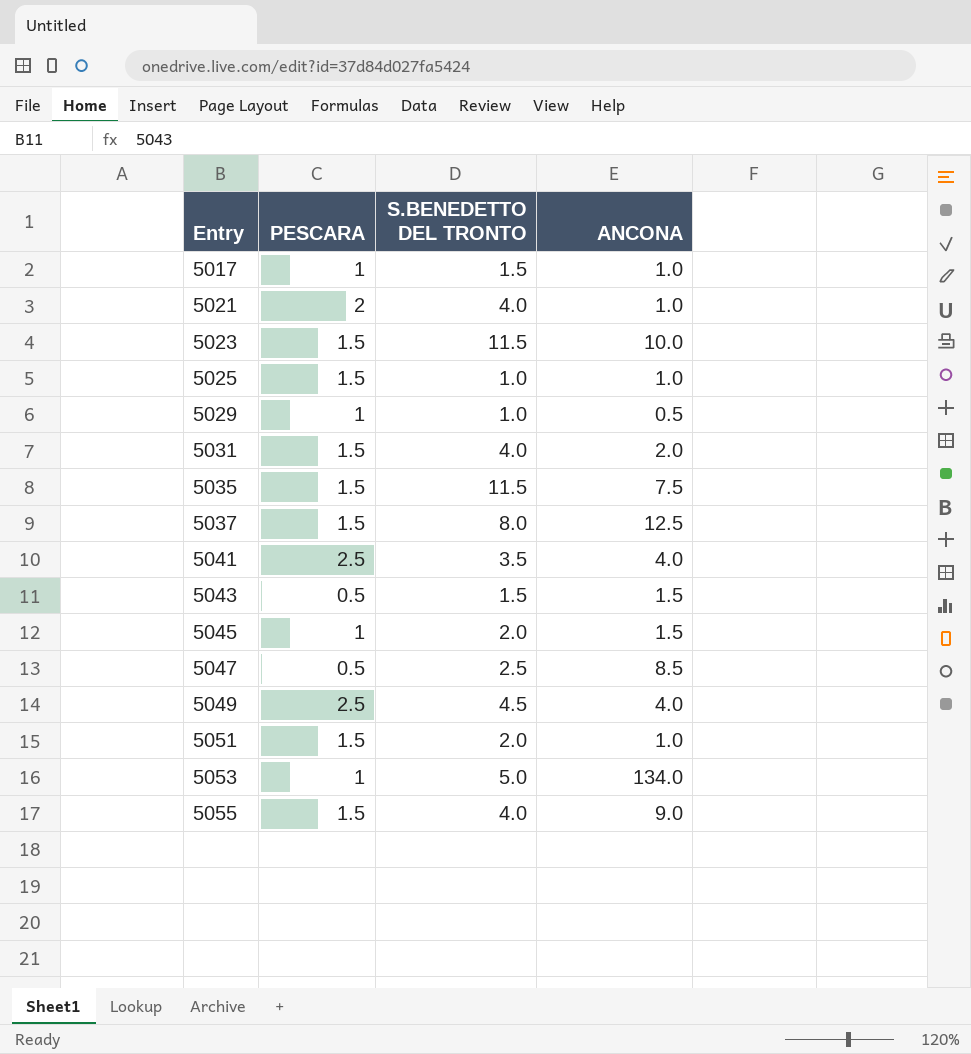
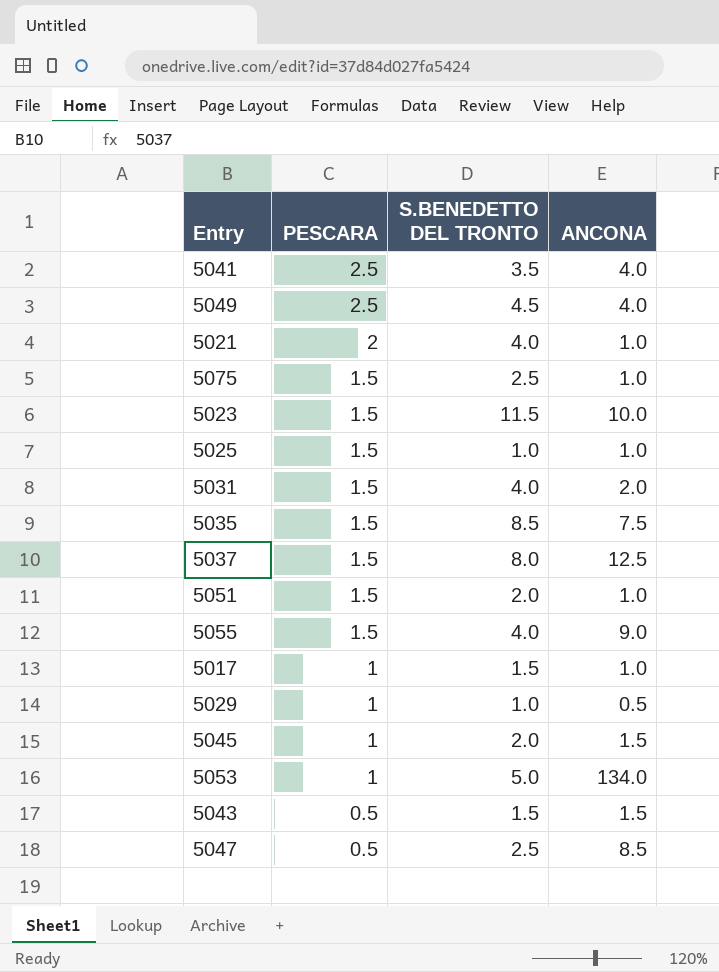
row order: Entry ascending -> PESCARA descending
row 5075: none -> 1.5 | 2.5 | 1.0
5035 | S.BENEDETTO DEL TRONTO: 11.5 -> 8.5

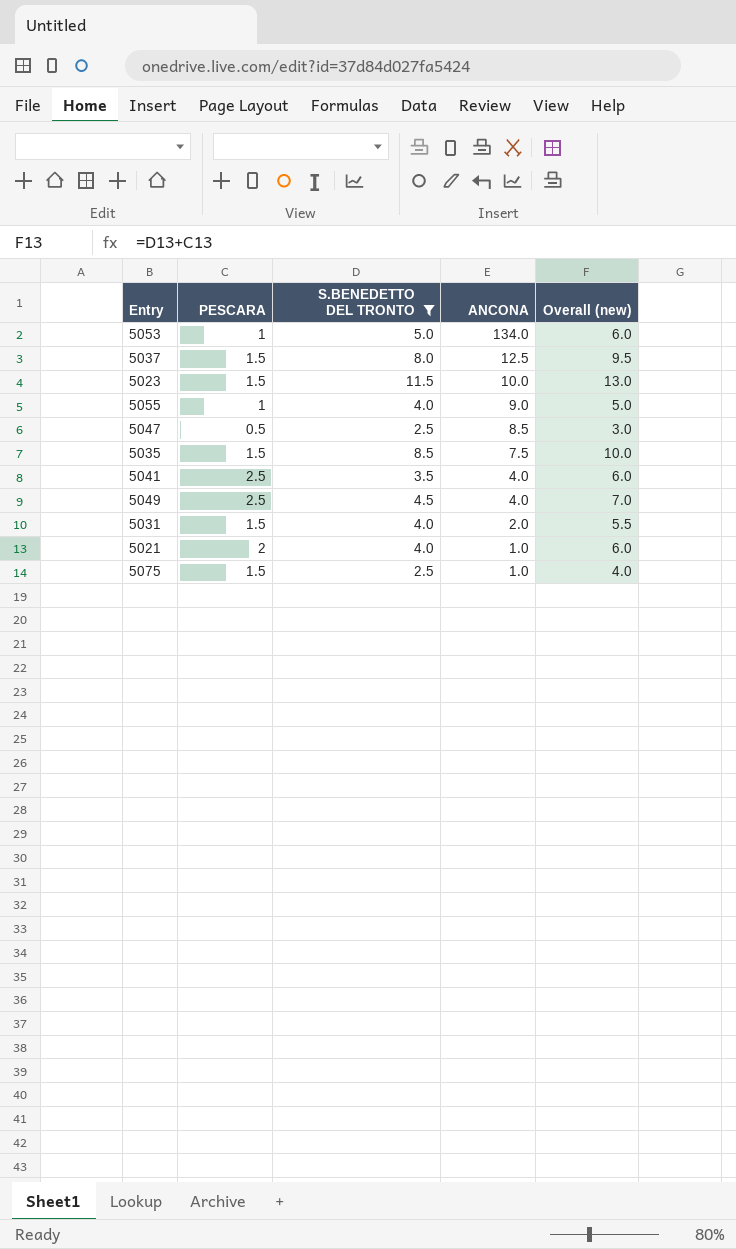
filter: none -> S.BENEDETTO DEL TRONTO >= 2.5
row order: PESCARA descending -> ANCONA descending
column Overall (new) | formula: none -> [PESCARA] + [S.BENEDETTO DEL TRONTO]
5055 | PESCARA: 1.5 -> 1

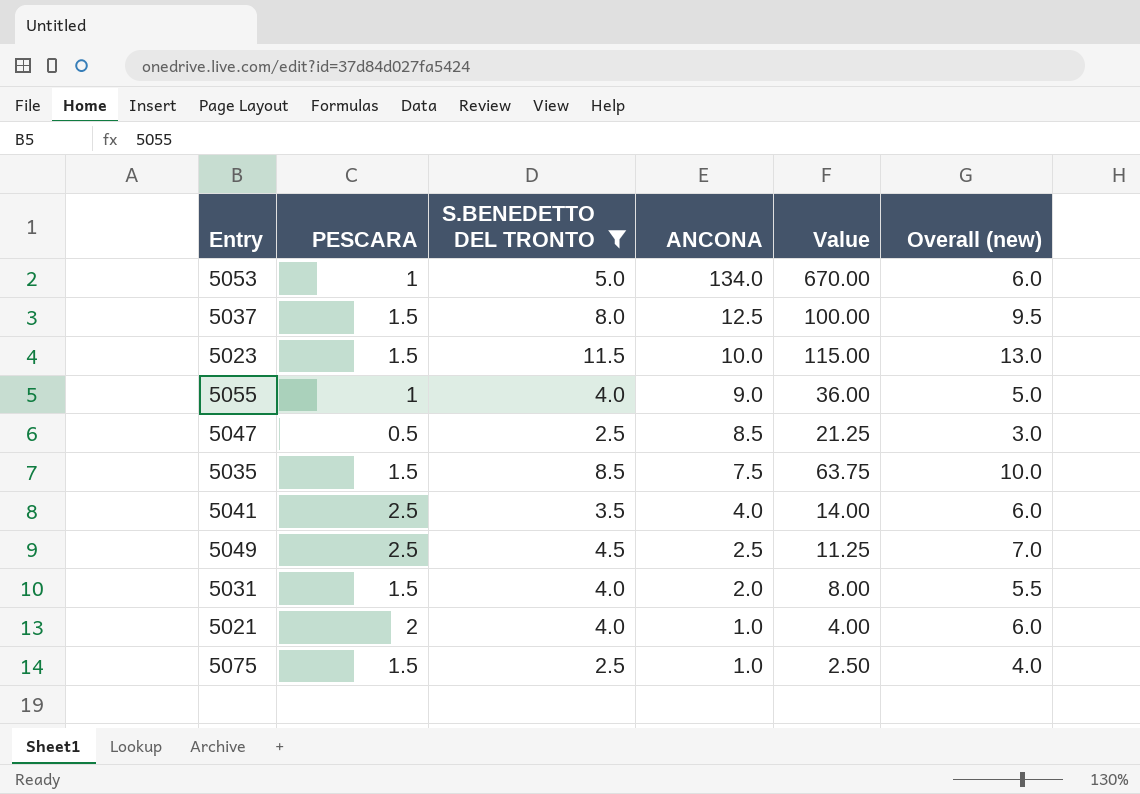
column Value | formula: none -> [S.BENEDETTO DEL TRONTO] * [ANCONA]
5049 | ANCONA: 4.0 -> 2.5

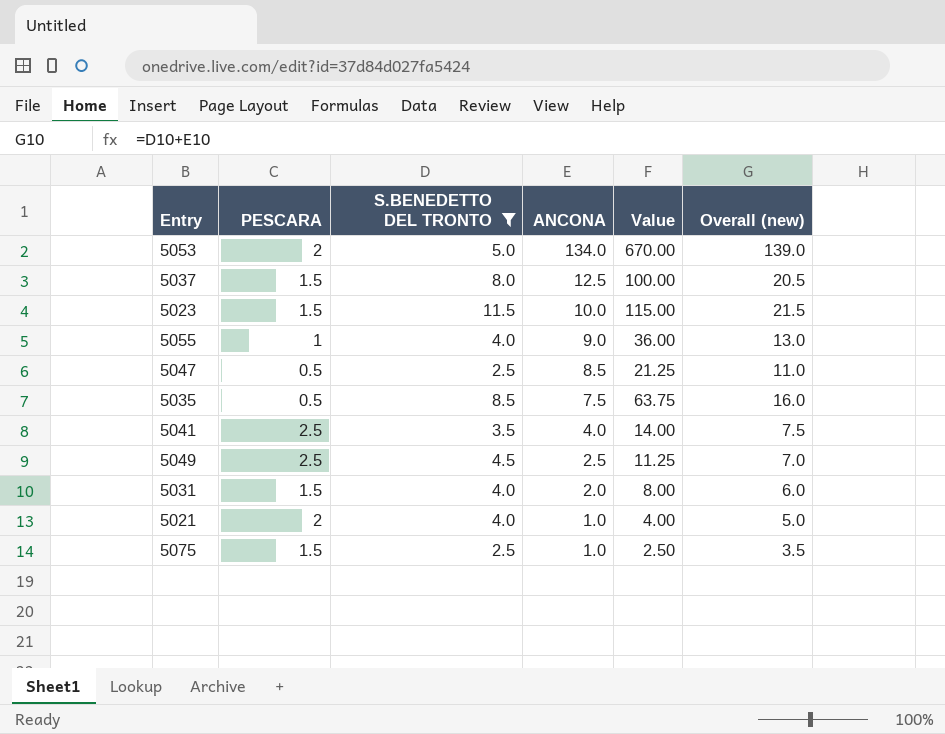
column Overall (new) | formula: [PESCARA] + [S.BENEDETTO DEL TRONTO] -> [S.BENEDETTO DEL TRONTO] + [ANCONA]
5053 | PESCARA: 1 -> 2
5035 | PESCARA: 1.5 -> 0.5

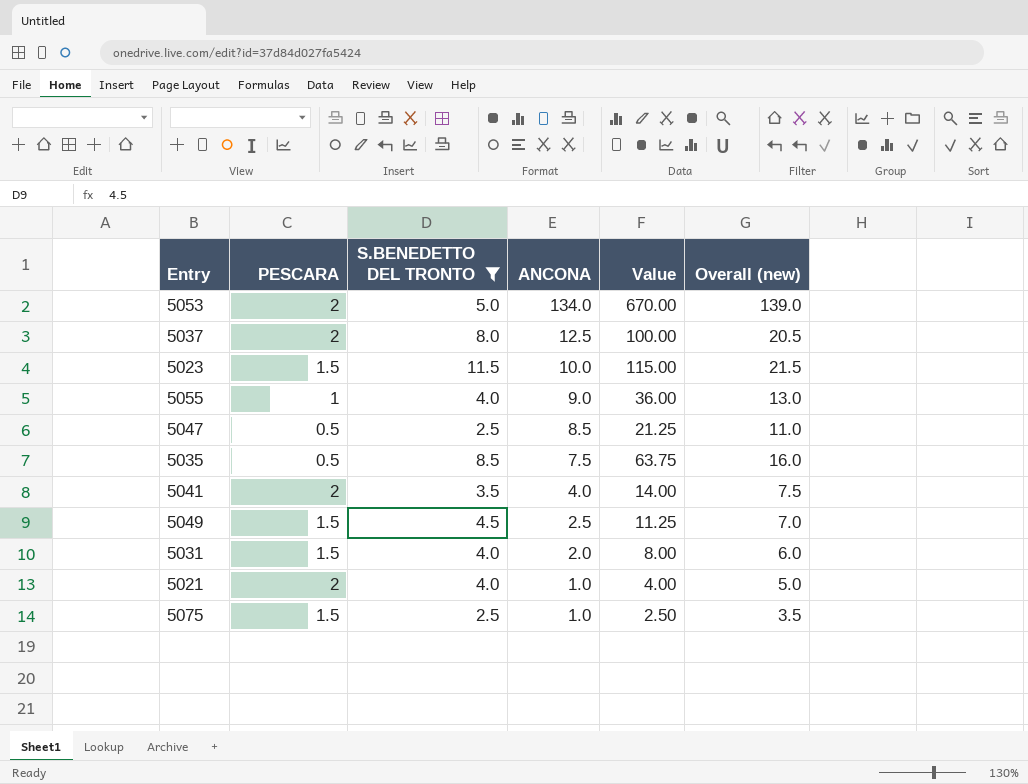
5037 | PESCARA: 1.5 -> 2
5041 | PESCARA: 2.5 -> 2
5049 | PESCARA: 2.5 -> 1.5

